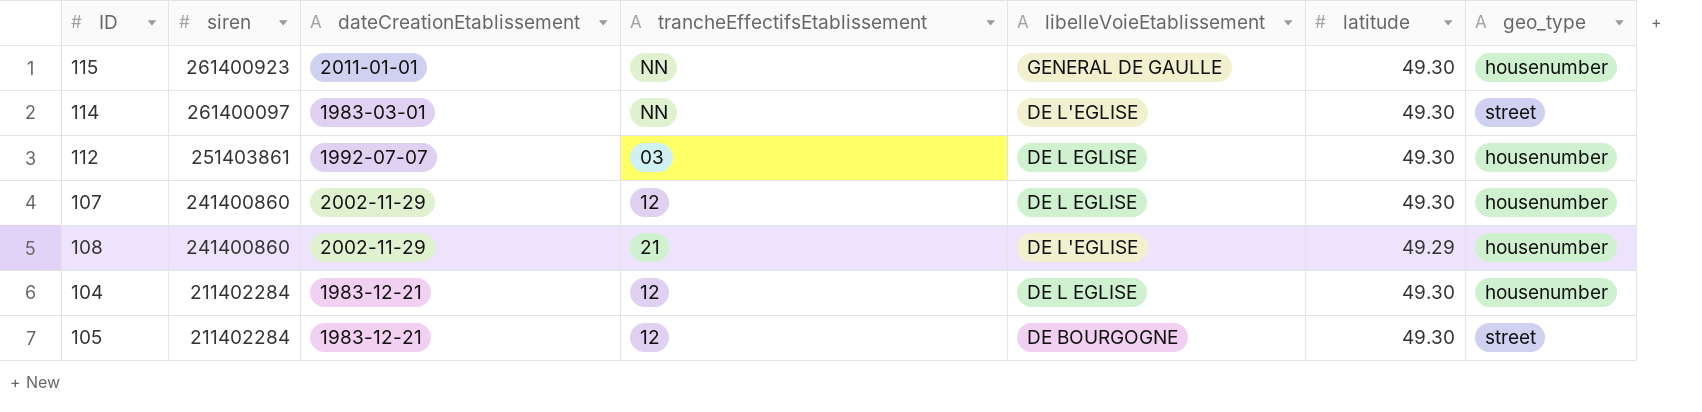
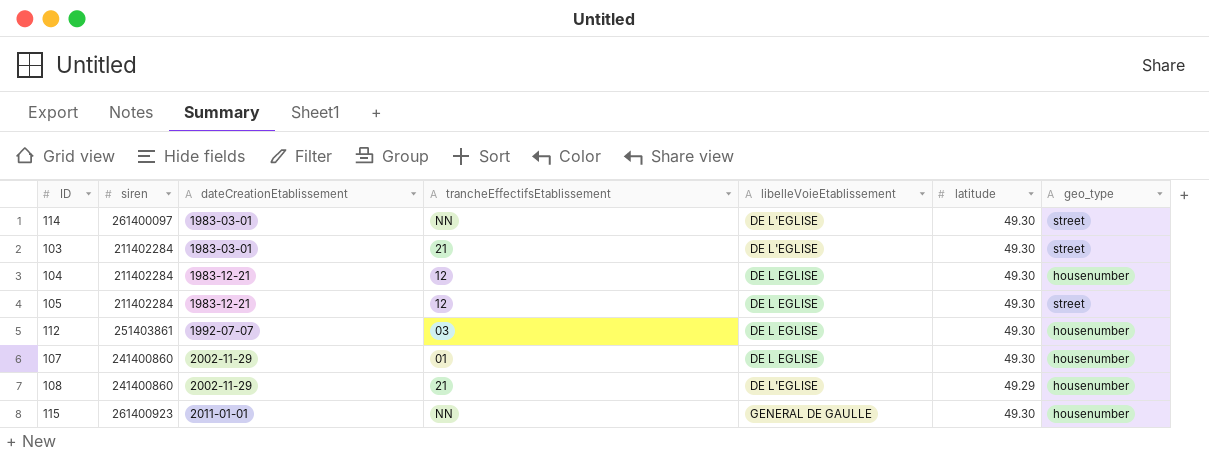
row order: siren descending -> dateCreationEtablissement ascending
row 103: none -> 211402284 | 1983-03-01 | 21 | DE L'EGLISE | 49.30 | street
105 | libelleVoieEtablissement: DE BOURGOGNE -> DE L EGLISE
107 | trancheEffectifsEtablissement: 12 -> 01

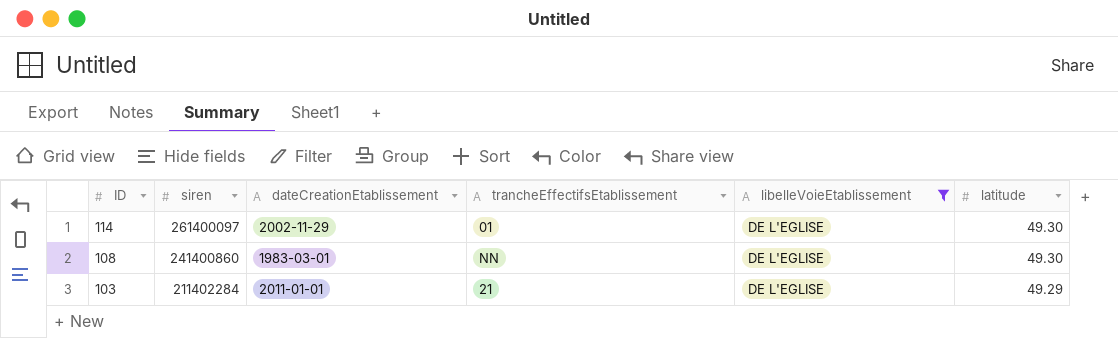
filter: none -> libelleVoieEtablissement = DE L'EGLISE
row order: dateCreationEtablissement ascending -> ID descending
column geo_type | position: 7 -> none
114 | dateCreationEtablissement: 1983-03-01 -> 2002-11-29
114 | trancheEffectifsEtablissement: NN -> 01
108 | dateCreationEtablissement: 2002-11-29 -> 1983-03-01
108 | trancheEffectifsEtablissement: 21 -> NN
108 | latitude: 49.29 -> 49.30
103 | dateCreationEtablissement: 1983-03-01 -> 2011-01-01
103 | latitude: 49.30 -> 49.29

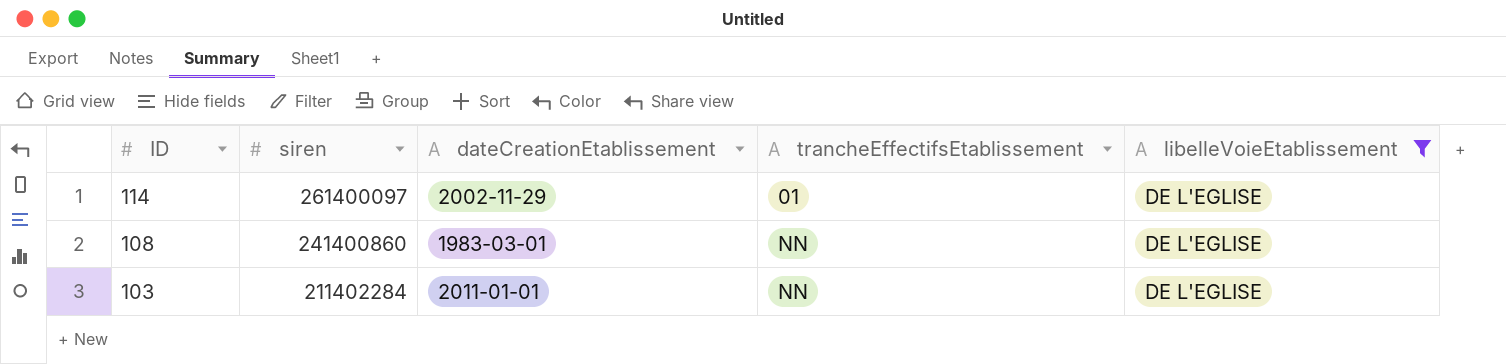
column latitude | position: 6 -> none
103 | trancheEffectifsEtablissement: 21 -> NN

